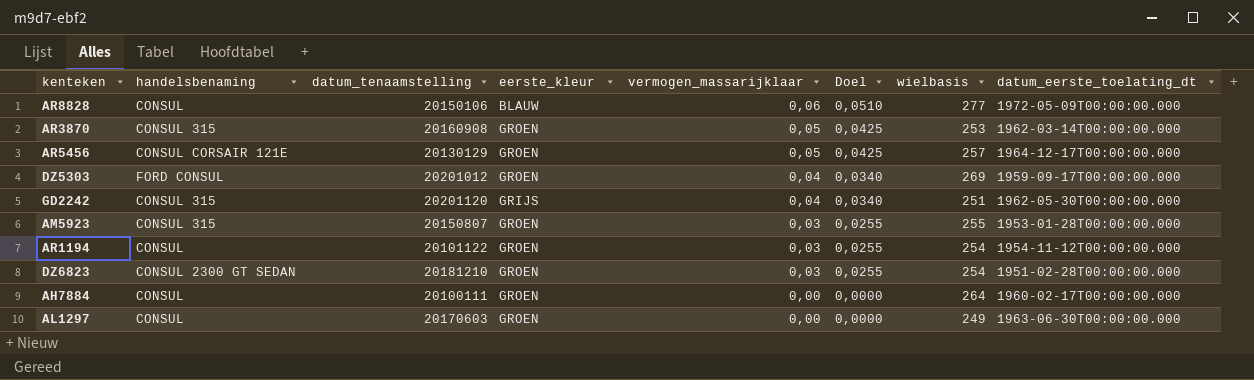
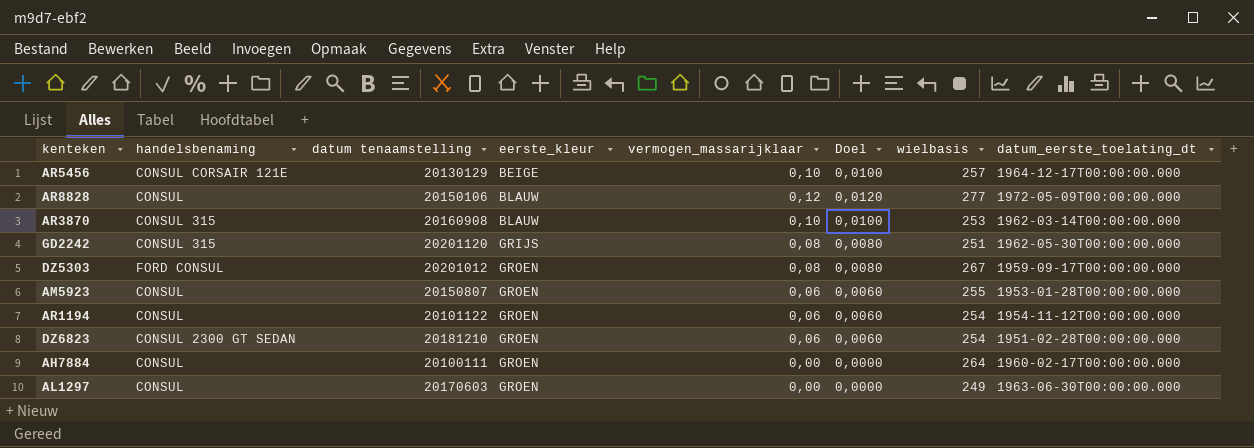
row order: vermogen_massarijklaar descending -> eerste_kleur ascending
column name: datum_tenaamstelling -> datum tenaamstelling
column Doel | formula: [vermogen_massarijklaar] * 0,85 -> [vermogen_massarijklaar] * 0,1
AR5456 | eerste_kleur: GROEN -> BEIGE
AR5456 | vermogen_massarijklaar: 0,05 -> 0,10
AR8828 | vermogen_massarijklaar: 0,06 -> 0,12
AR3870 | eerste_kleur: GROEN -> BLAUW
AR3870 | vermogen_massarijklaar: 0,05 -> 0,10
GD2242 | vermogen_massarijklaar: 0,04 -> 0,08
DZ5303 | vermogen_massarijklaar: 0,04 -> 0,08
DZ5303 | wielbasis: 269 -> 267
AM5923 | handelsbenaming: CONSUL 315 -> CONSUL
AM5923 | vermogen_massarijklaar: 0,03 -> 0,06
AR1194 | vermogen_massarijklaar: 0,03 -> 0,06
DZ6823 | vermogen_massarijklaar: 0,03 -> 0,06

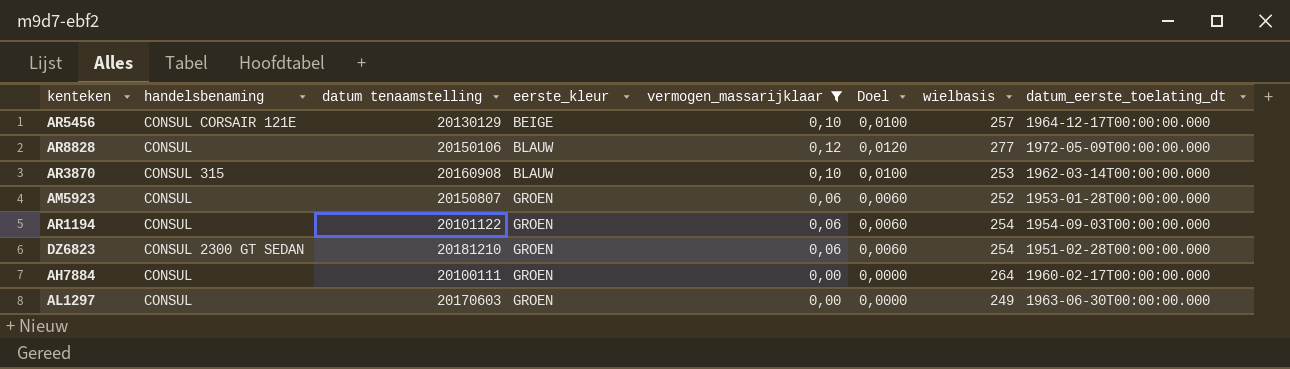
filter: none -> vermogen_massarijklaar != 0,08
AM5923 | wielbasis: 255 -> 252
AR1194 | datum_eerste_toelating_dt: 1954-11-12T00:00:00.000 -> 1954-09-03T00:00:00.000

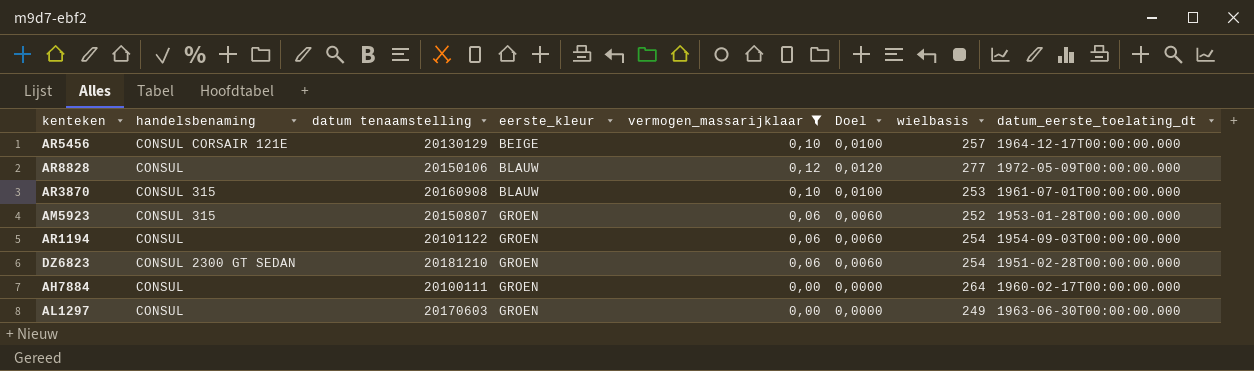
AR3870 | datum_eerste_toelating_dt: 1962-03-14T00:00:00.000 -> 1961-07-01T00:00:00.000
AM5923 | handelsbenaming: CONSUL -> CONSUL 315

